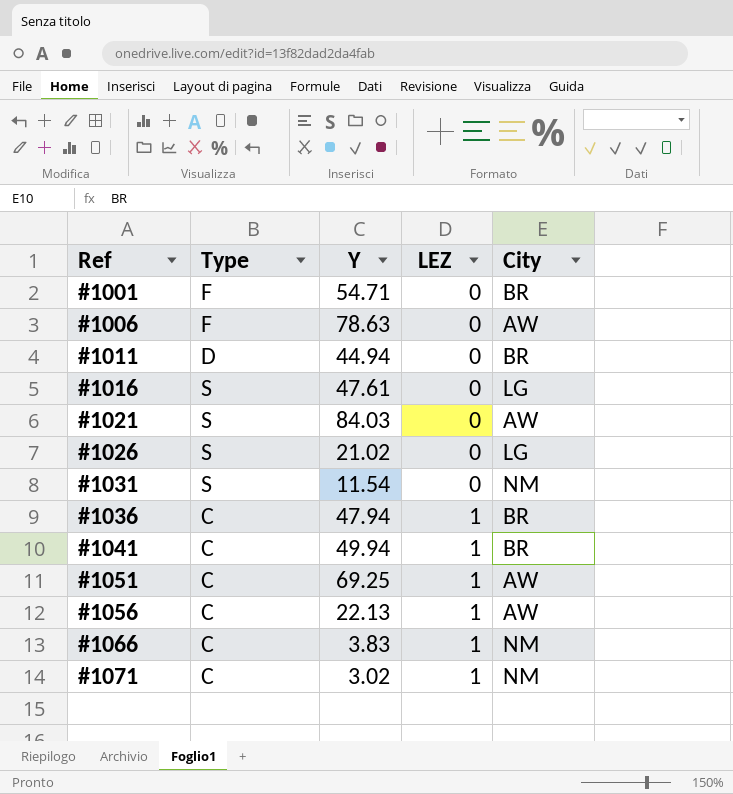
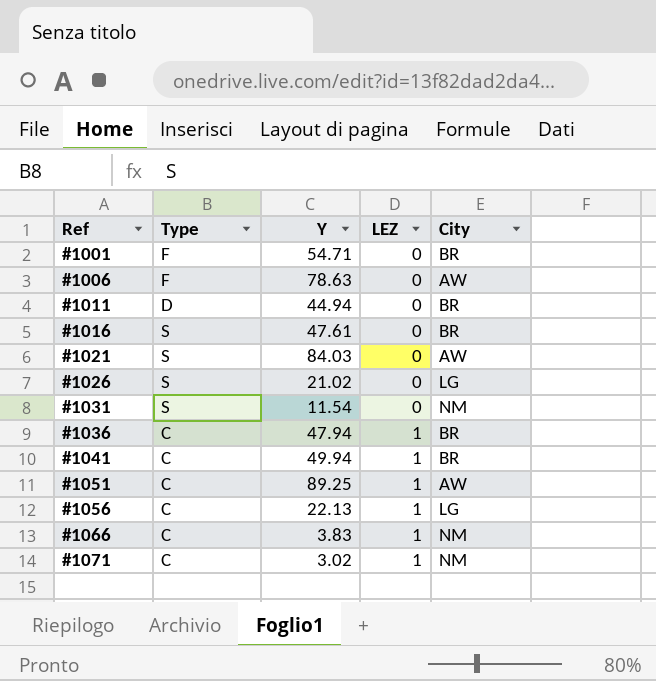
#1016 | City: LG -> BR
#1051 | Y: 69.25 -> 89.25
#1056 | City: AW -> LG

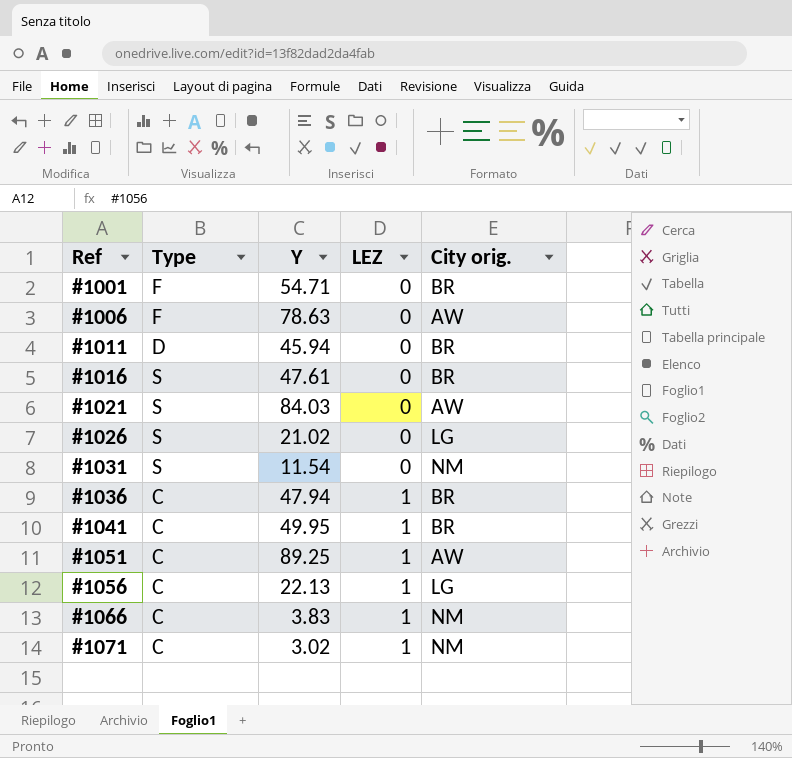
column name: City -> City orig.
#1011 | Y: 44.94 -> 45.94
#1041 | Y: 49.94 -> 49.95

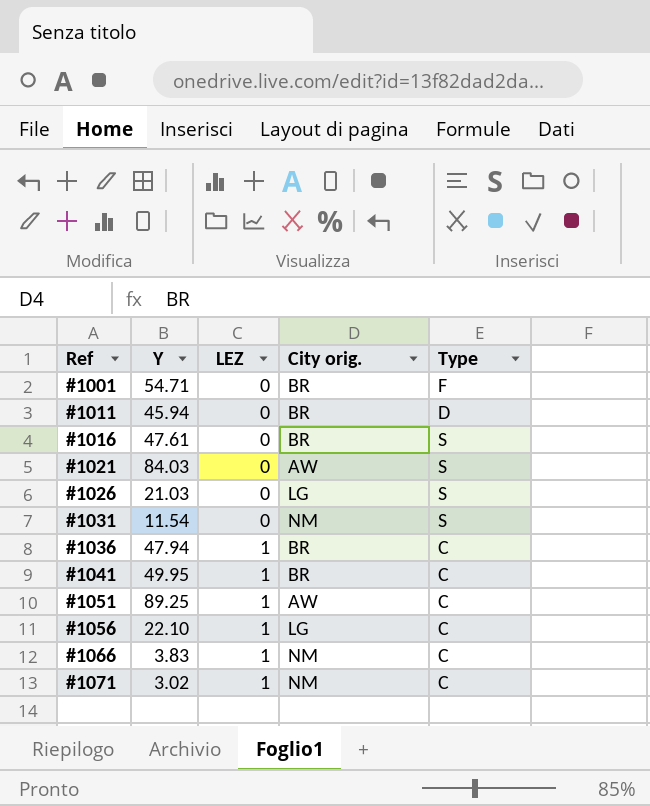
column Type | position: 2 -> 5
row #1006: F | 78.63 | 0 | AW -> none
#1026 | Y: 21.02 -> 21.03
#1056 | Y: 22.13 -> 22.10

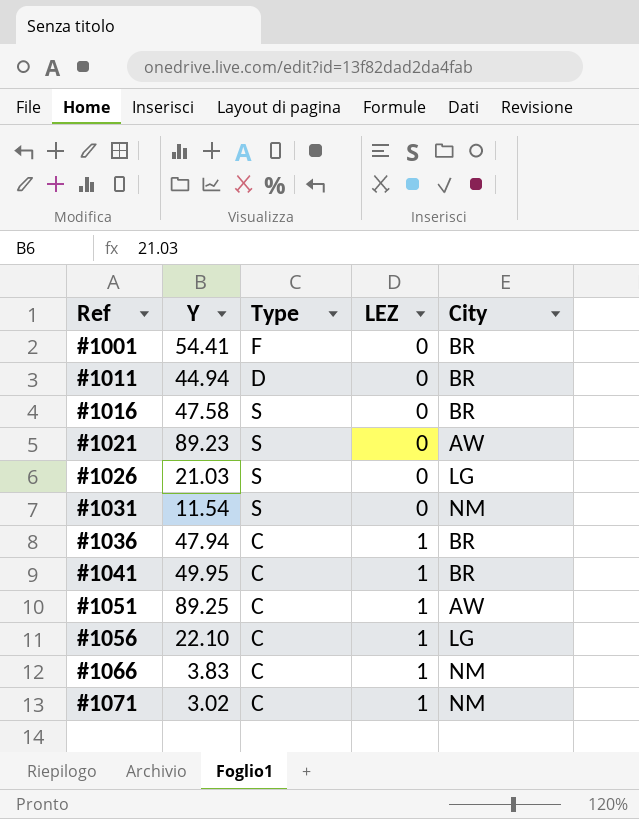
column Type | position: 5 -> 3
column name: City orig. -> City
#1001 | Y: 54.71 -> 54.41
#1011 | Y: 45.94 -> 44.94
#1016 | Y: 47.61 -> 47.58
#1021 | Y: 84.03 -> 89.23

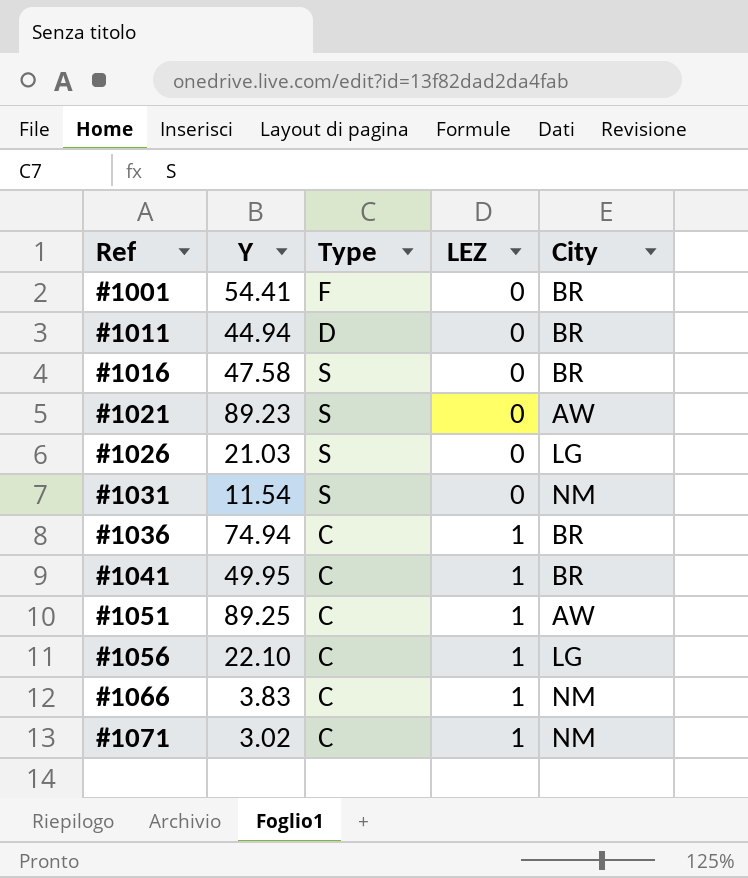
#1036 | Y: 47.94 -> 74.94

